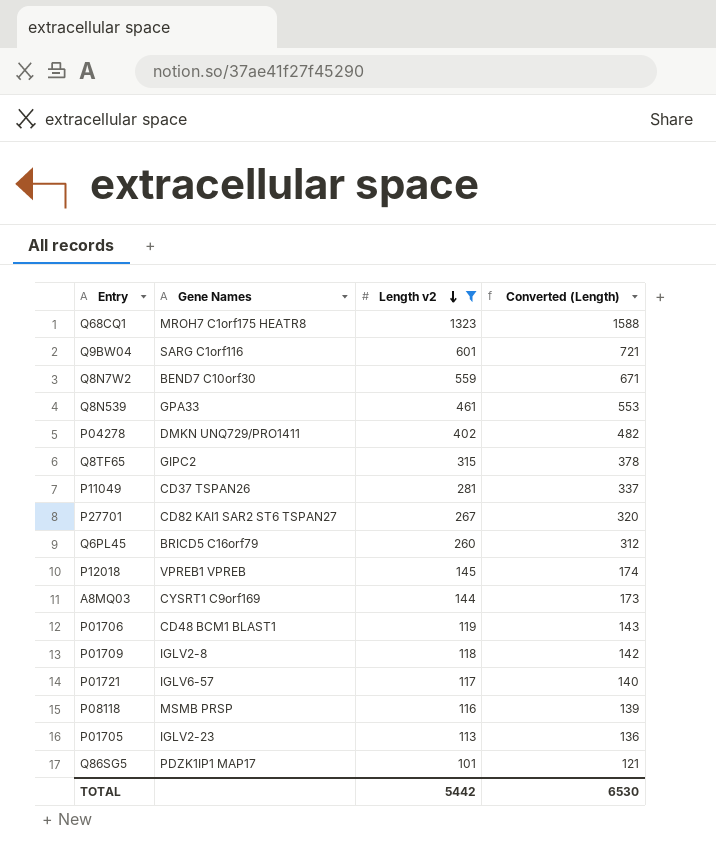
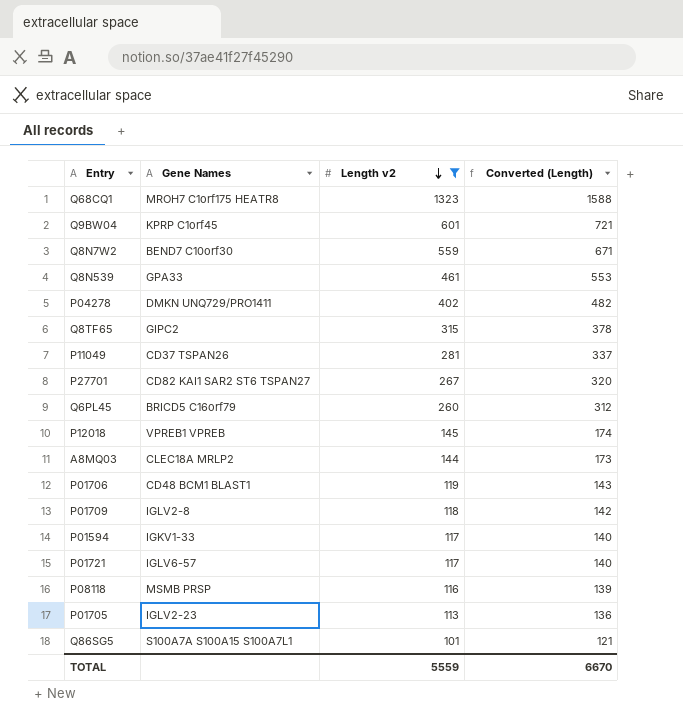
Q9BW04 | Gene Names: SARG C1orf116 -> KPRP C1orf45
A8MQ03 | Gene Names: CYSRT1 C9orf169 -> CLEC18A MRLP2
row P01594: none -> IGKV1-33 | 117 | 140
Q86SG5 | Gene Names: PDZK1IP1 MAP17 -> S100A7A S100A15 S100A7L1
TOTAL | Length v2: 5442 -> 5559
TOTAL | Converted (Length): 6530 -> 6670

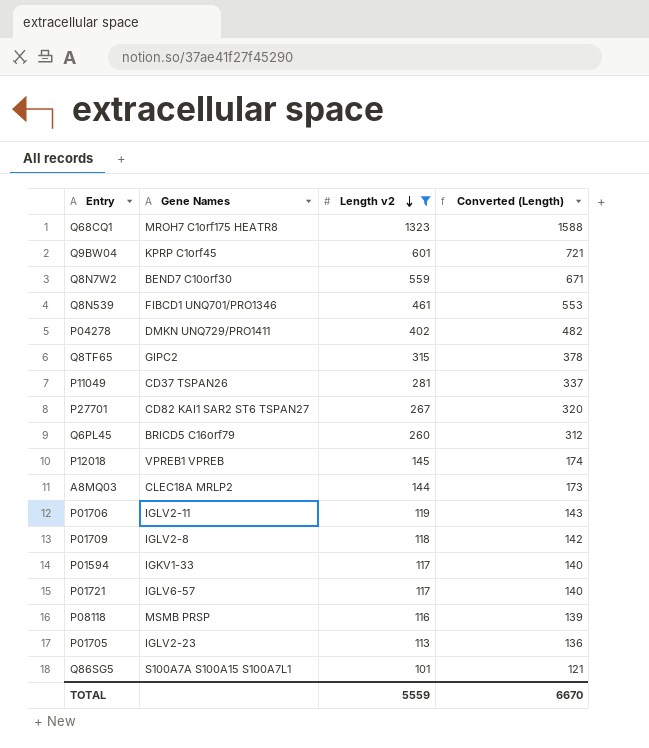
Q8N539 | Gene Names: GPA33 -> FIBCD1 UNQ701/PRO1346
P01706 | Gene Names: CD48 BCM1 BLAST1 -> IGLV2-11

